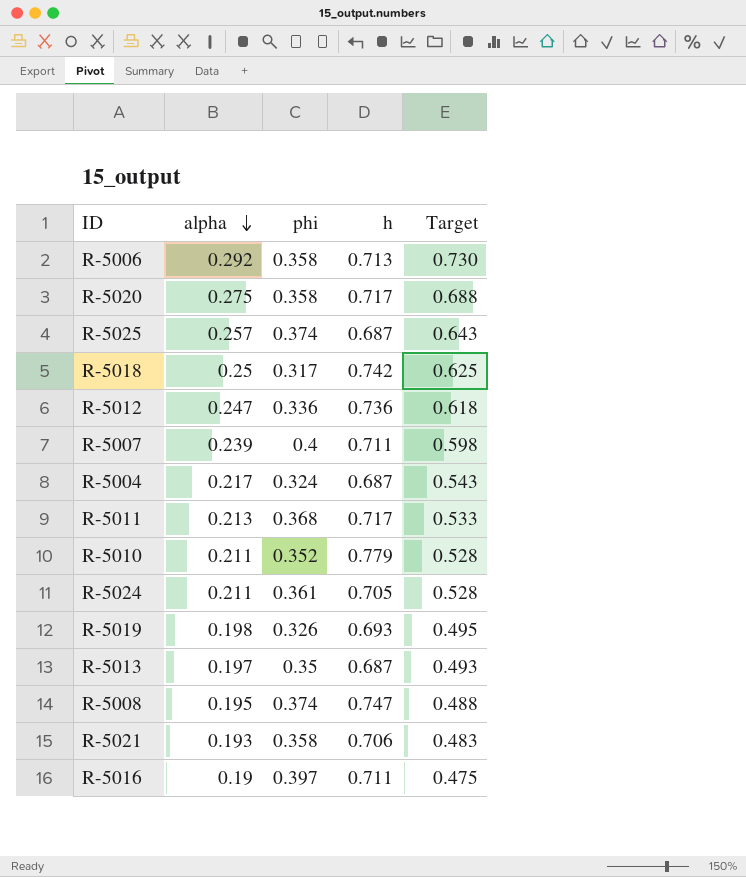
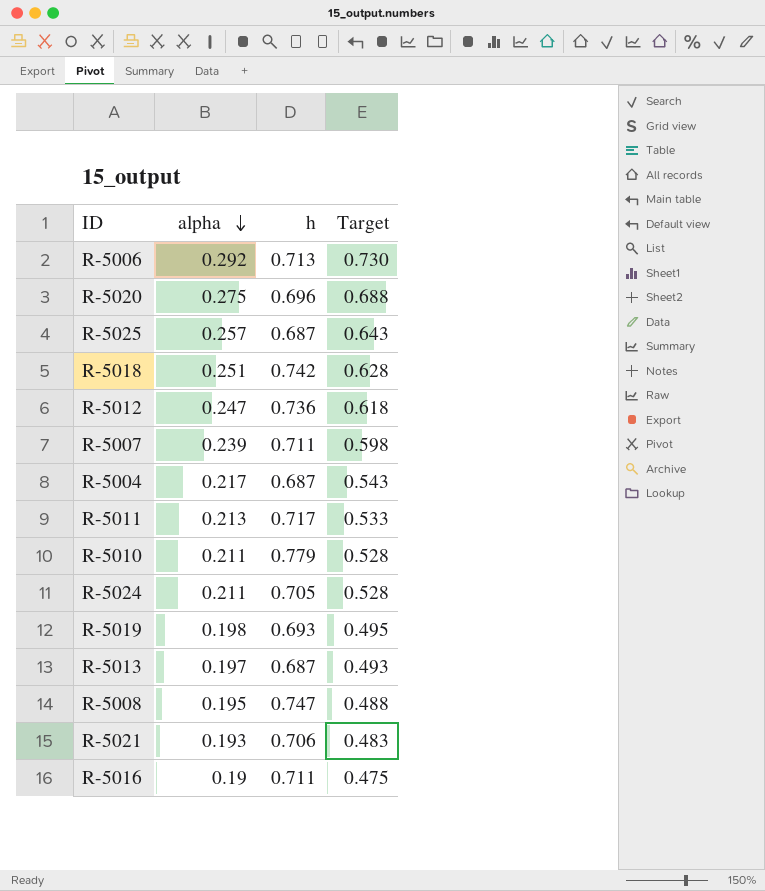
column phi | position: 3 -> none
R-5020 | h: 0.717 -> 0.696
R-5018 | alpha: 0.25 -> 0.251
R-5018 | Target: 0.625 -> 0.628

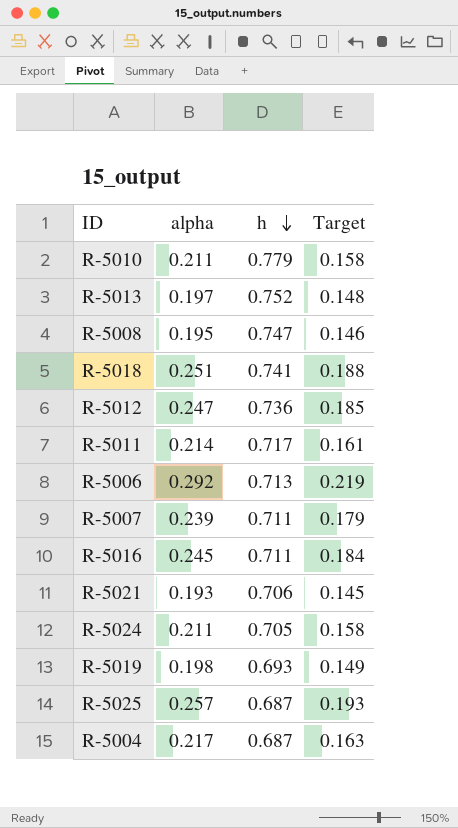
row order: alpha descending -> h descending
column Target | formula: [alpha] * 2.5 -> [alpha] * 0.75
row R-5020: 0.275 | 0.696 | 0.688 -> none
R-5013 | h: 0.687 -> 0.752
R-5018 | h: 0.742 -> 0.741
R-5011 | alpha: 0.213 -> 0.214
R-5016 | alpha: 0.19 -> 0.245

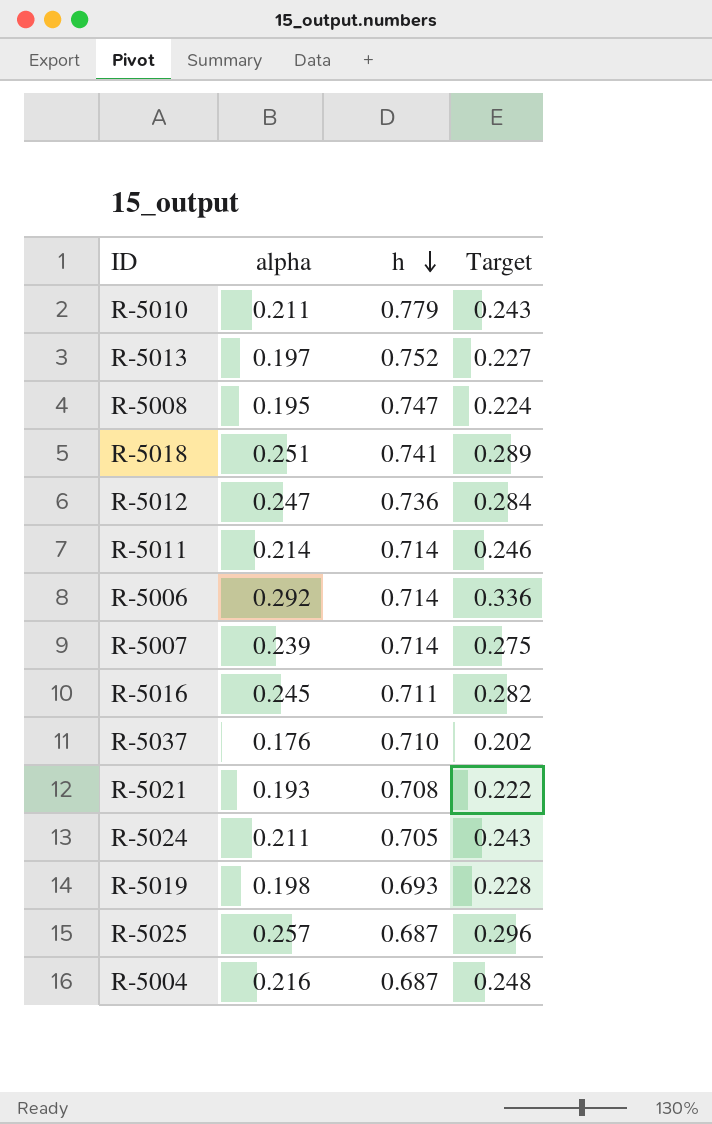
column Target | formula: [alpha] * 0.75 -> [alpha] * 1.15
R-5011 | h: 0.717 -> 0.714
R-5006 | h: 0.713 -> 0.714
R-5007 | h: 0.711 -> 0.714
row R-5037: none -> 0.176 | 0.710 | 0.202
R-5021 | h: 0.706 -> 0.708
R-5004 | alpha: 0.217 -> 0.216

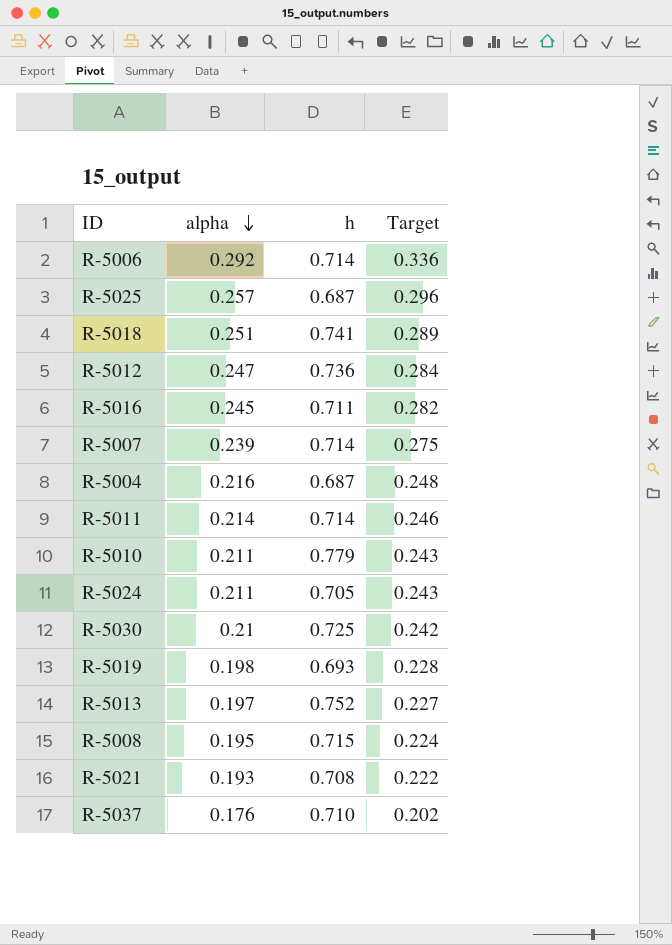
row order: h descending -> alpha descending
row R-5030: none -> 0.21 | 0.725 | 0.242
R-5008 | h: 0.747 -> 0.715

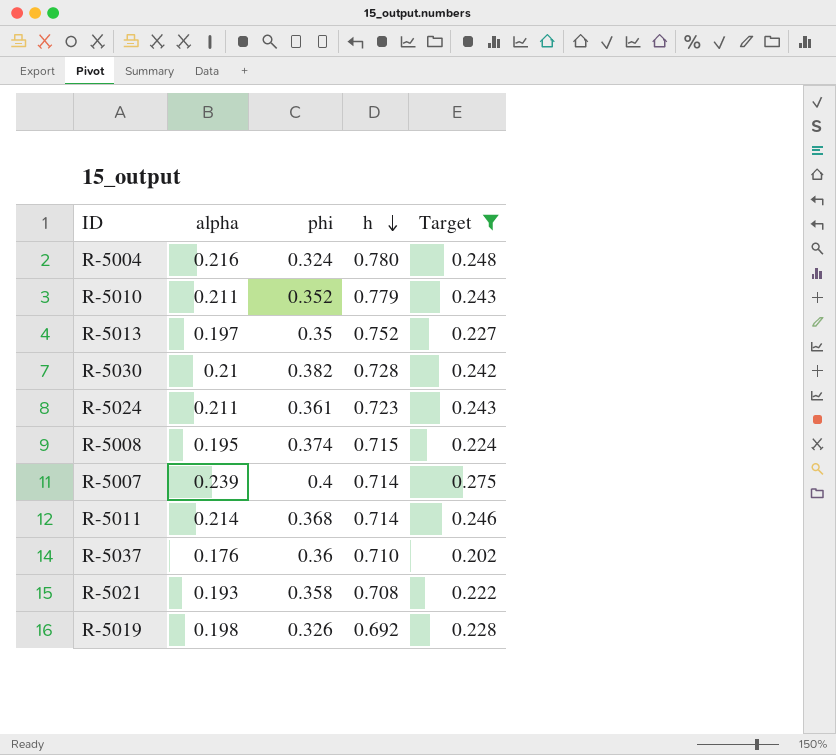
filter: none -> Target <= 0.275
row order: alpha descending -> h descending
column phi | position: none -> 3
R-5004 | h: 0.687 -> 0.780
R-5030 | h: 0.725 -> 0.728
R-5024 | h: 0.705 -> 0.723
R-5019 | h: 0.693 -> 0.692

